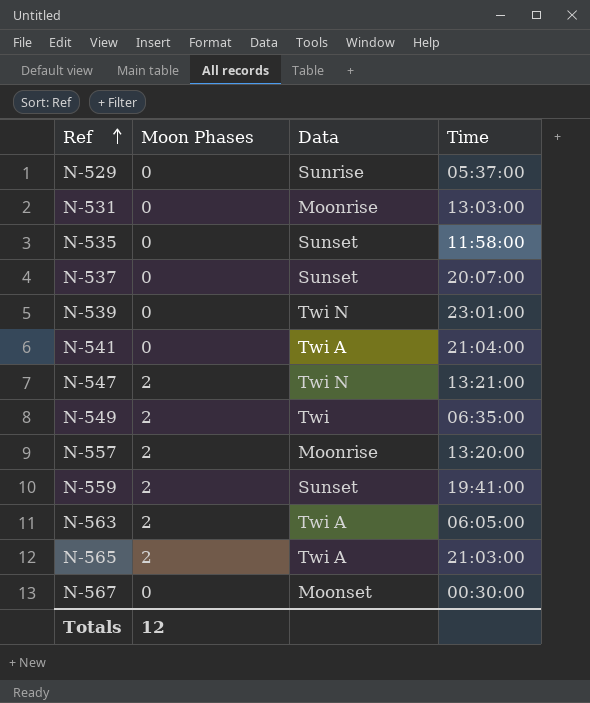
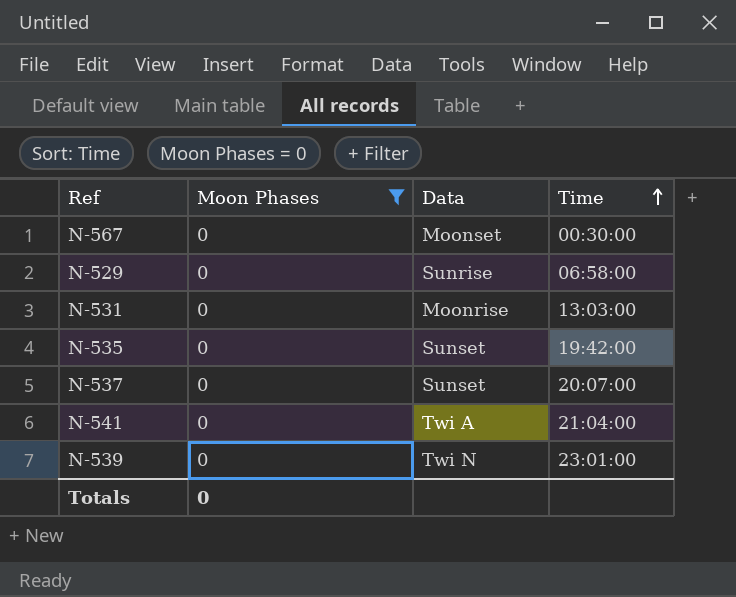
filter: none -> Moon Phases = 0
row order: Ref ascending -> Time ascending
N-529 | Time: 05:37:00 -> 06:58:00
N-535 | Time: 11:58:00 -> 19:42:00
Totals | Moon Phases: 12 -> 0

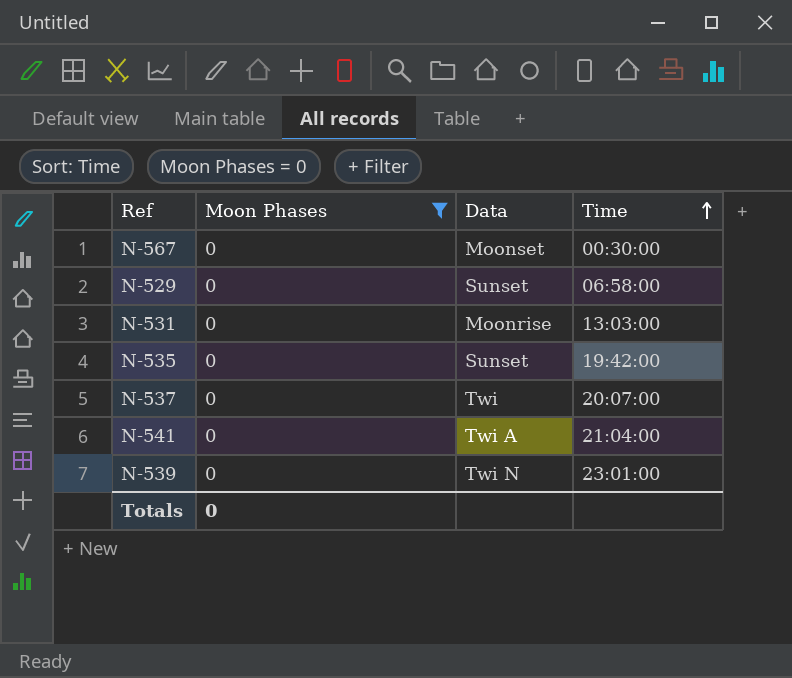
N-529 | Data: Sunrise -> Sunset
N-537 | Data: Sunset -> Twi

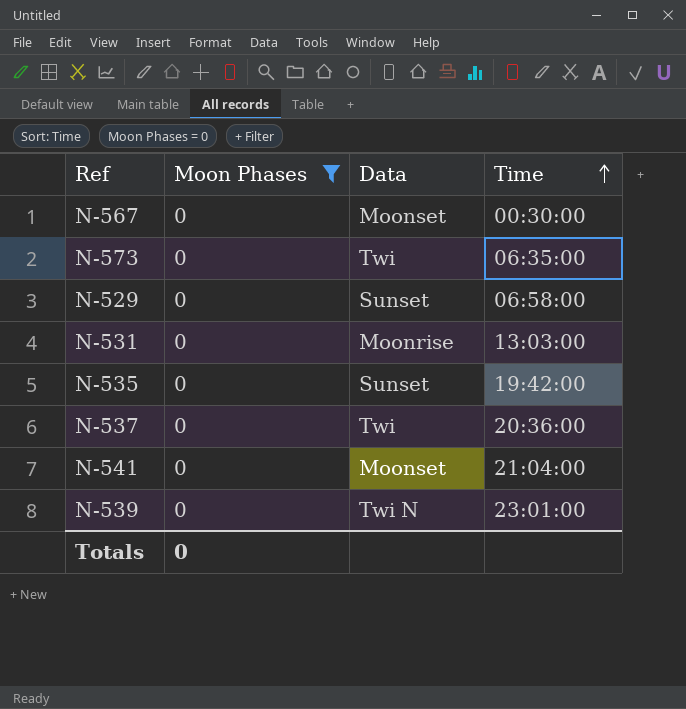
row N-573: none -> 0 | Twi | 06:35:00
N-537 | Time: 20:07:00 -> 20:36:00
N-541 | Data: Twi A -> Moonset

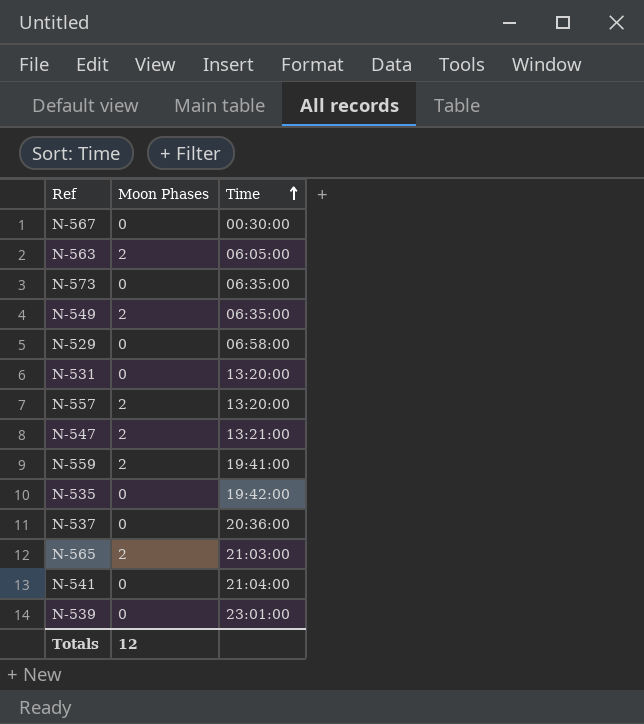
filter: Moon Phases = 0 -> none
column Data | position: 3 -> none
N-531 | Time: 13:03:00 -> 13:20:00
Totals | Moon Phases: 0 -> 12

